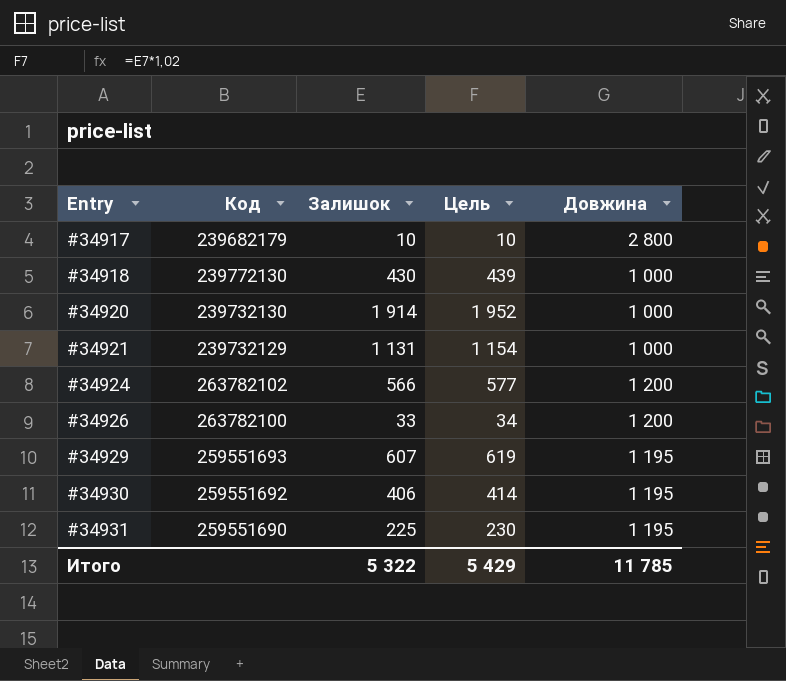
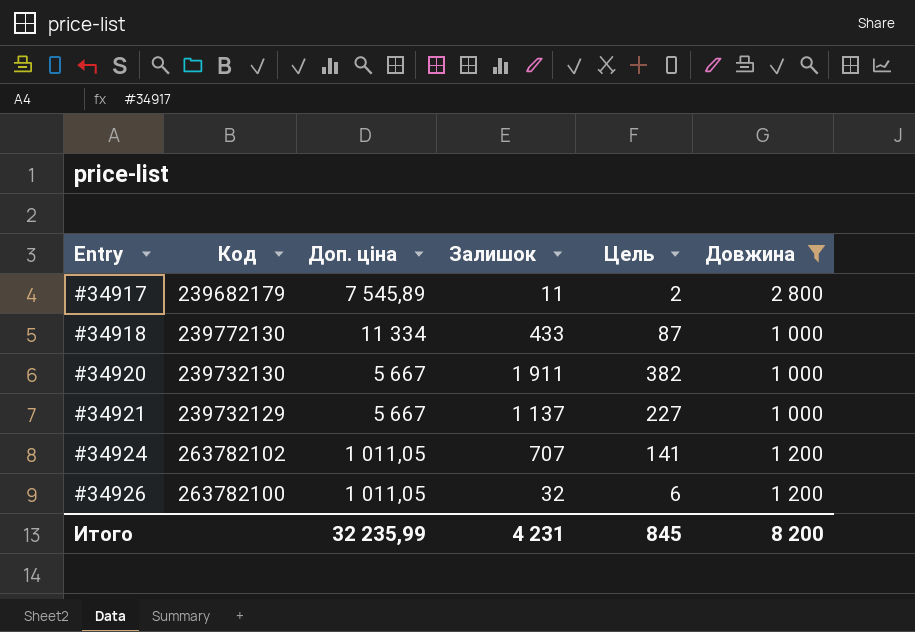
filter: none -> Довжина != 1 195
column Доп. ціна | position: none -> 3
column Цель | formula: [Залишок] * 1,02 -> [Залишок] * 0,2
#34917 | Залишок: 10 -> 11
#34918 | Залишок: 430 -> 433
#34920 | Залишок: 1 914 -> 1 911
#34921 | Залишок: 1 131 -> 1 137
#34924 | Залишок: 566 -> 707
#34926 | Залишок: 33 -> 32
Итого | Залишок: 5 322 -> 4 231
Итого | Цель: 5 429 -> 845
Итого | Довжина: 11 785 -> 8 200

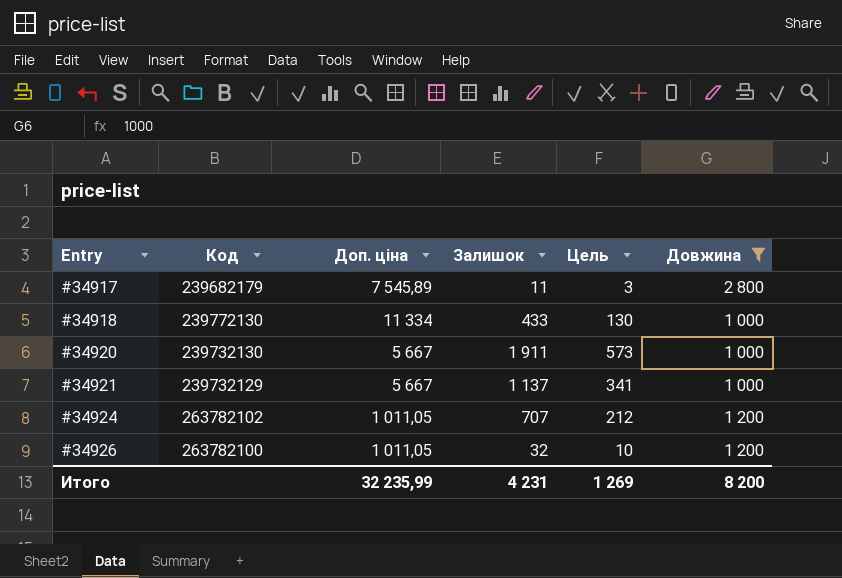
column Цель | formula: [Залишок] * 0,2 -> [Залишок] * 0,3
Итого | Цель: 845 -> 1 269

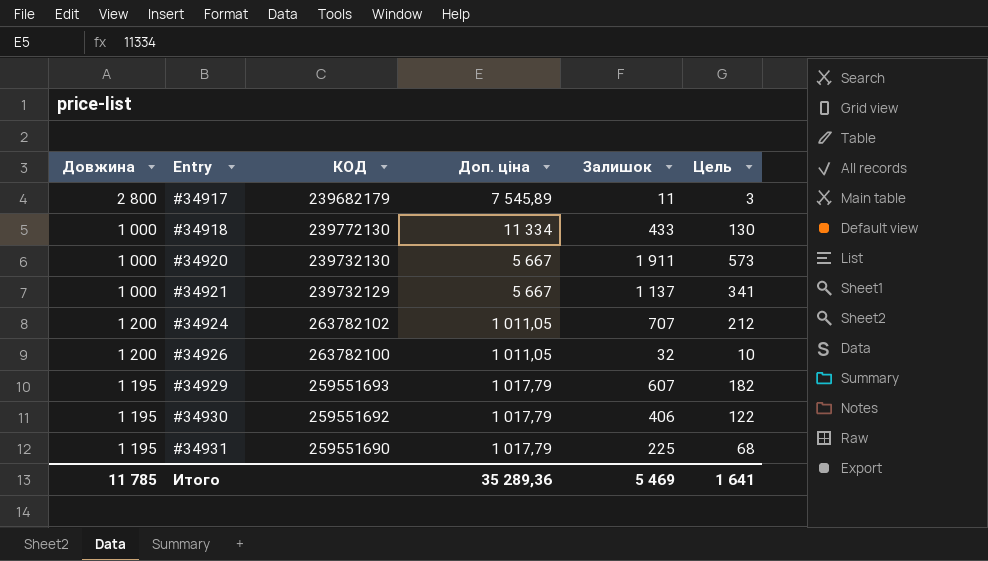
filter: Довжина != 1 195 -> none
column Довжина | position: 6 -> 1
column name: Код -> КОД
Итого | Довжина: 8 200 -> 11 785
Итого | Доп. ціна: 32 235,99 -> 35 289,36
Итого | Залишок: 4 231 -> 5 469
Итого | Цель: 1 269 -> 1 641

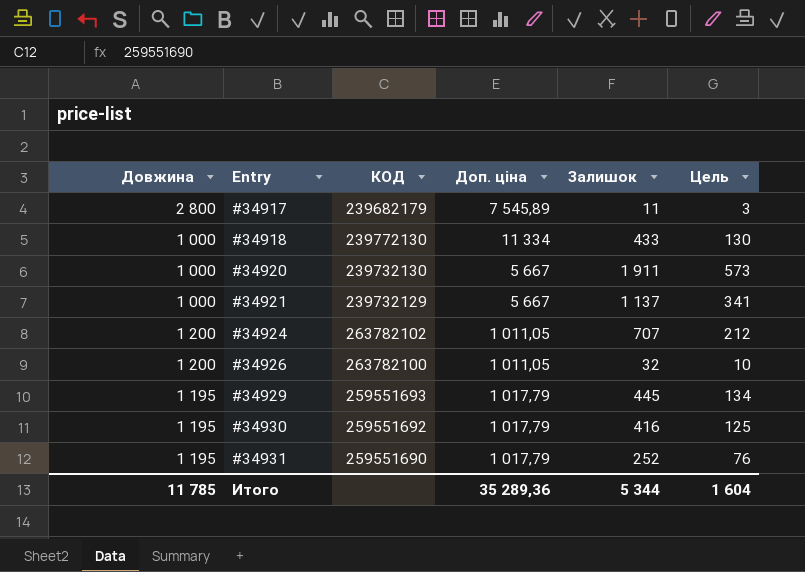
#34929 | Залишок: 607 -> 445
#34929 | Цель: 182 -> 134
#34930 | Залишок: 406 -> 416
#34930 | Цель: 122 -> 125
#34931 | Залишок: 225 -> 252
#34931 | Цель: 68 -> 76
Итого | Залишок: 5 469 -> 5 344
Итого | Цель: 1 641 -> 1 604

